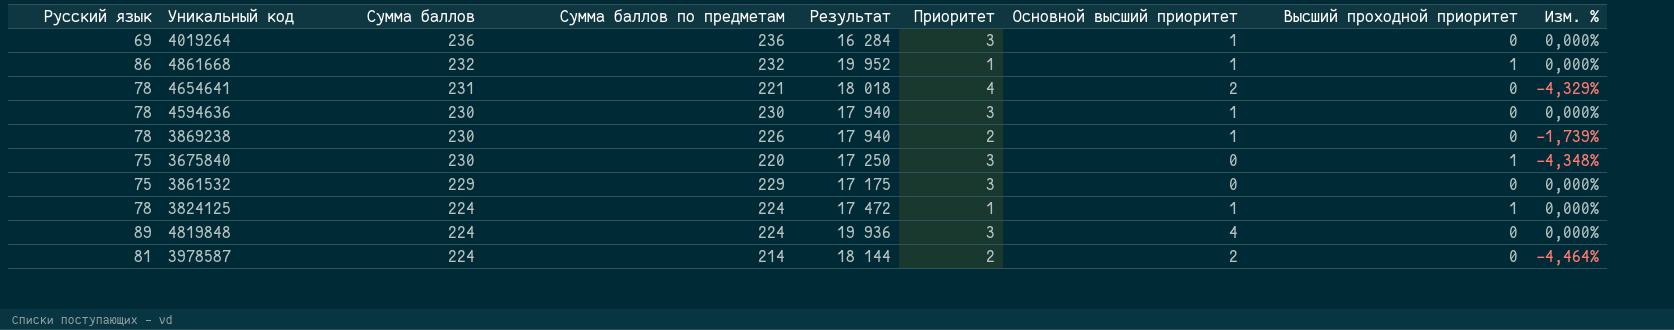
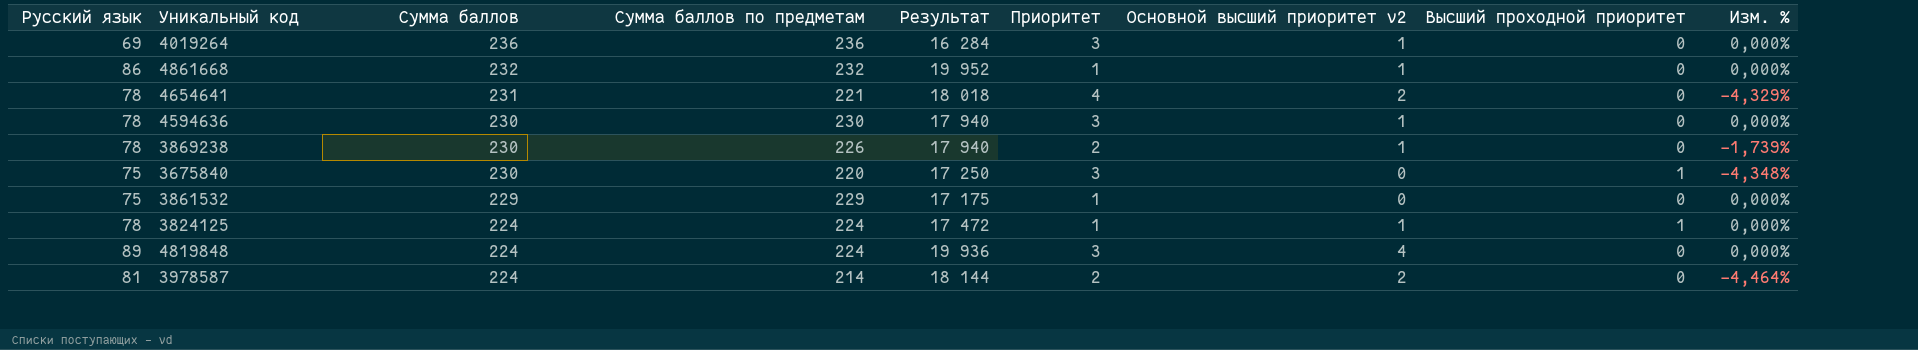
column name: Основной высший приоритет -> Основной высший приоритет v2
4861668 | Высший проходной приоритет: 1 -> 0
3861532 | Приоритет: 3 -> 1

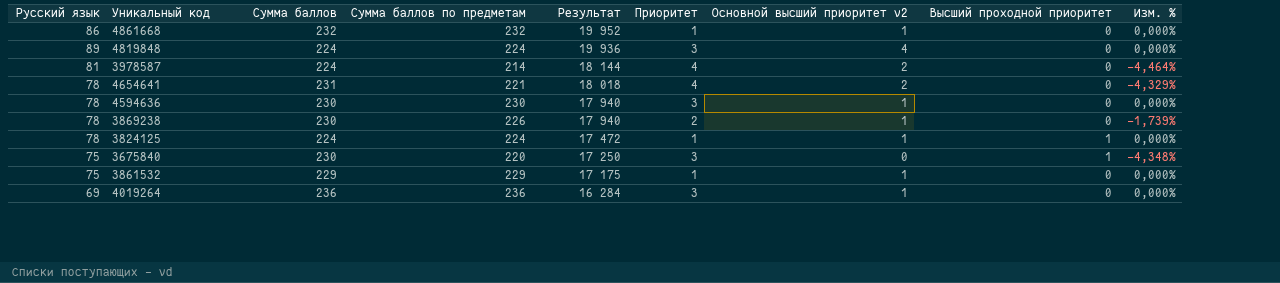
row order: Сумма баллов descending -> Результат descending
3978587 | Приоритет: 2 -> 4
3861532 | Основной высший приоритет v2: 0 -> 1

